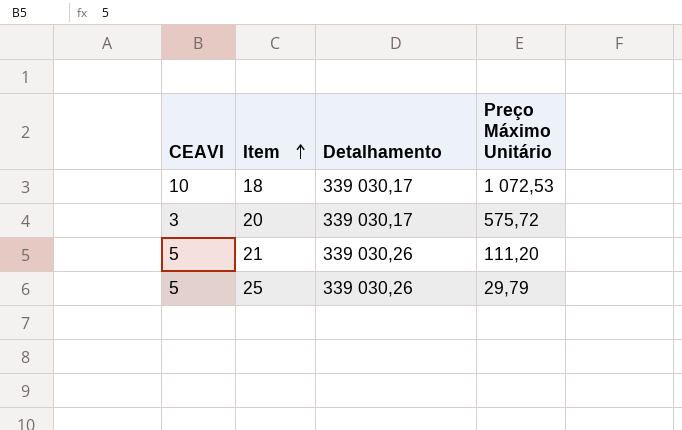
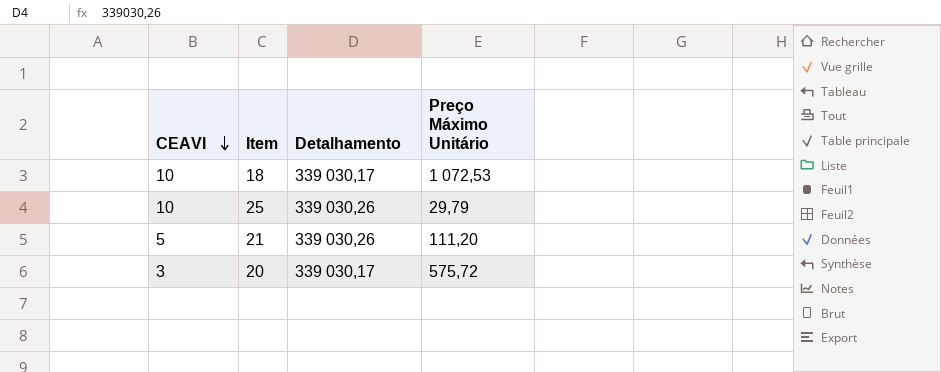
row order: Item ascending -> CEAVI descending
25 | CEAVI: 5 -> 10

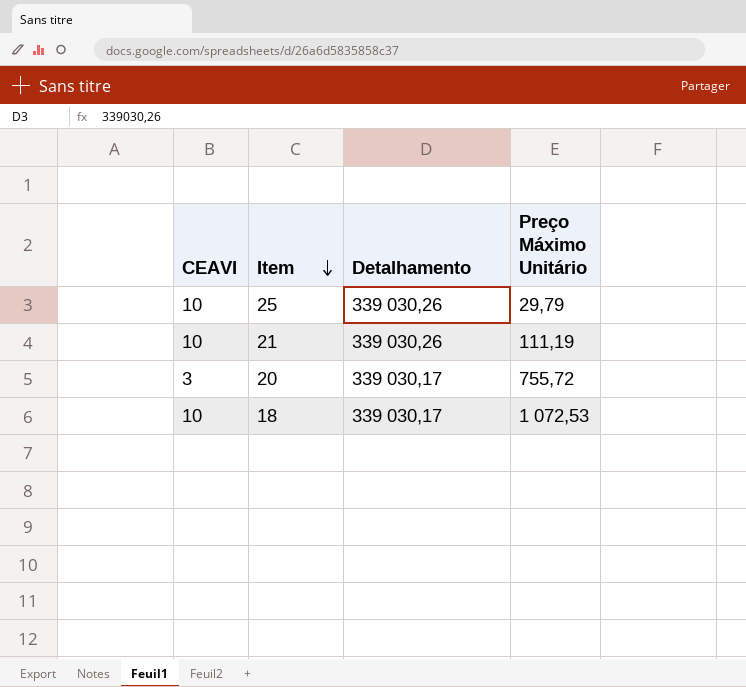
row order: CEAVI descending -> Item descending
21 | CEAVI: 5 -> 10
21 | Preço Máximo Unitário: 111,20 -> 111,19
20 | Preço Máximo Unitário: 575,72 -> 755,72

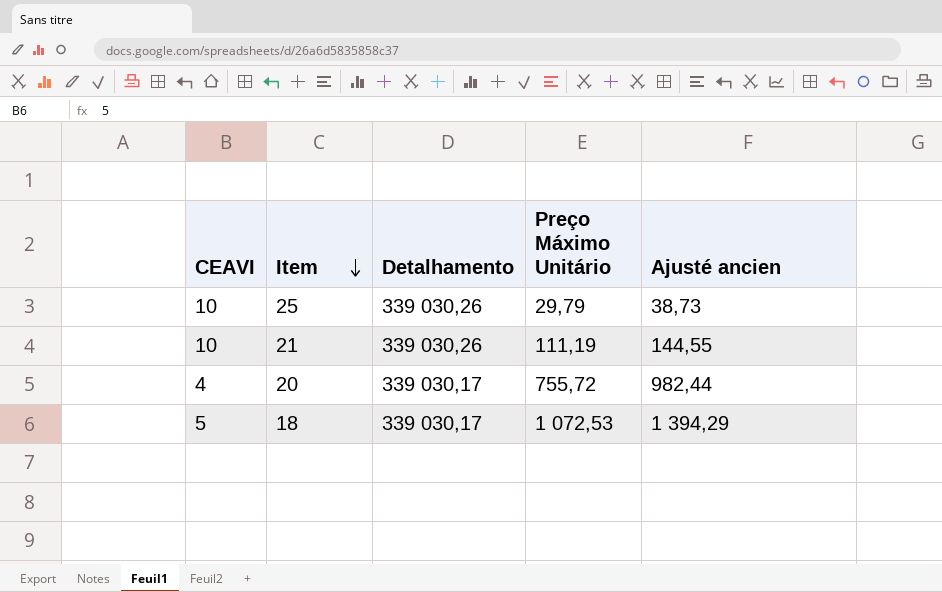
column Ajusté ancien | formula: none -> [Preço Máximo Unitário] * 1,3
20 | CEAVI: 3 -> 4
18 | CEAVI: 10 -> 5

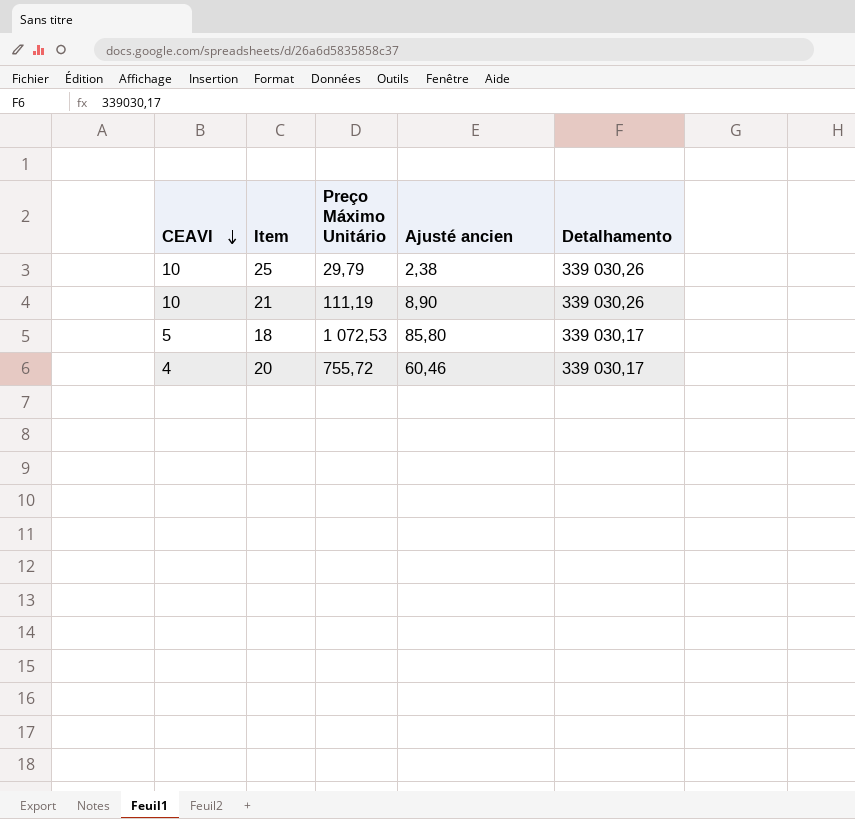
row order: Item descending -> CEAVI descending
column Ajusté ancien | formula: [Preço Máximo Unitário] * 1,3 -> [Preço Máximo Unitário] * 0,08
column Detalhamento | position: 3 -> 5

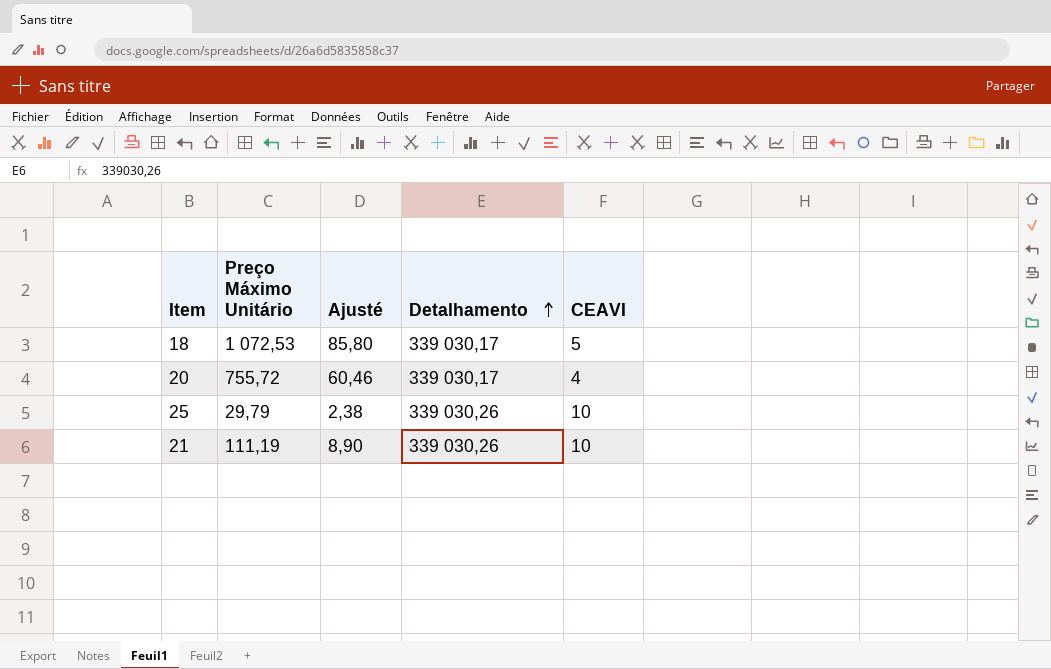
row order: CEAVI descending -> Detalhamento ascending
column name: Ajusté ancien -> Ajusté
column CEAVI | position: 1 -> 5

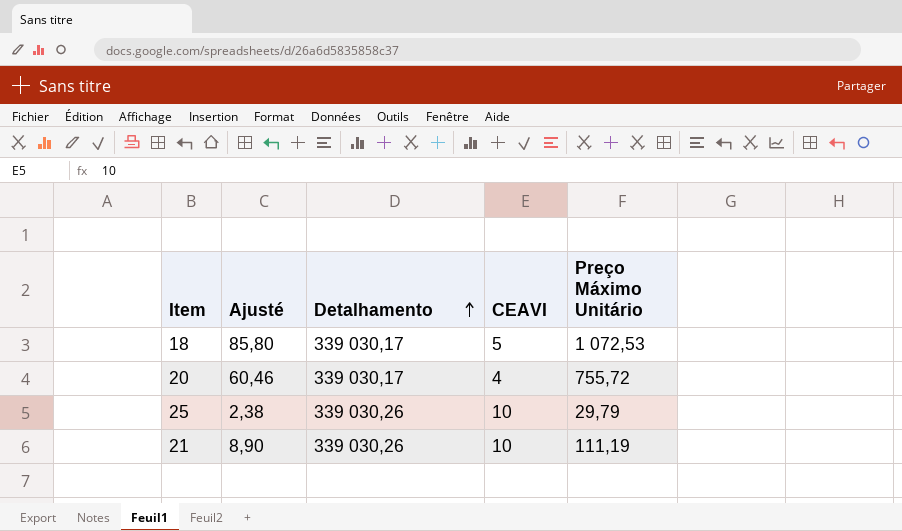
column Preço Máximo Unitário | position: 2 -> 5

